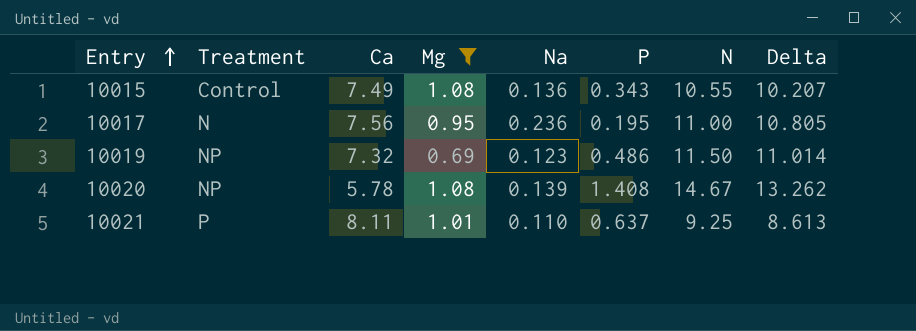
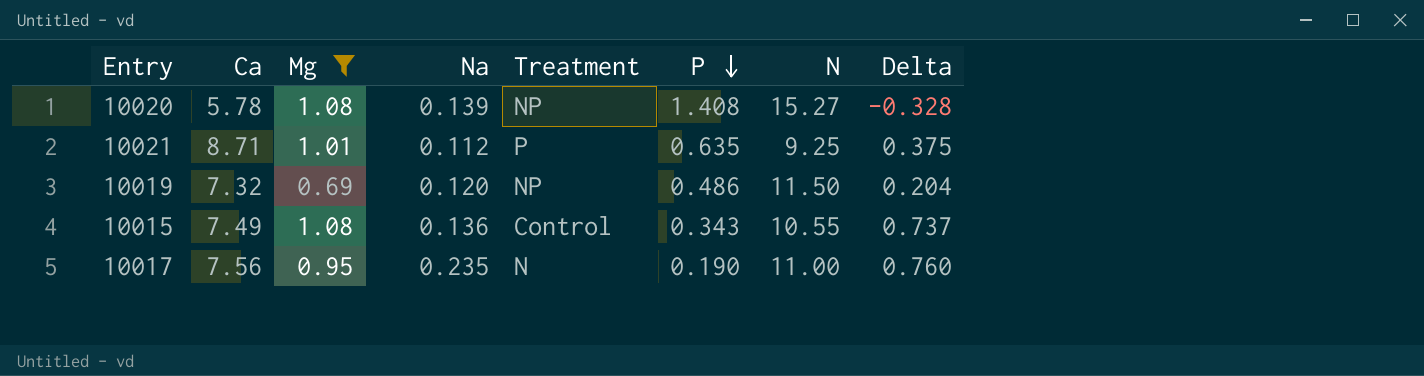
row order: Entry ascending -> P descending
column Treatment | position: 2 -> 5
column Delta | formula: [N] - [P] -> [Mg] - [P]
10020 | N: 14.67 -> 15.27
10021 | Ca: 8.11 -> 8.71
10021 | Na: 0.110 -> 0.112
10021 | P: 0.637 -> 0.635
10019 | Na: 0.123 -> 0.120
10017 | Na: 0.236 -> 0.235
10017 | P: 0.195 -> 0.190

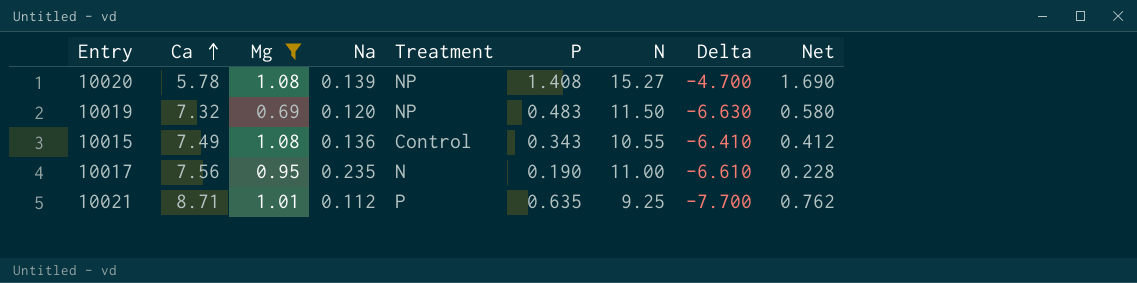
row order: P descending -> Ca ascending
column Delta | formula: [Mg] - [P] -> [Mg] - [Ca]
column Net | formula: none -> [P] * 1.2
10019 | P: 0.486 -> 0.483

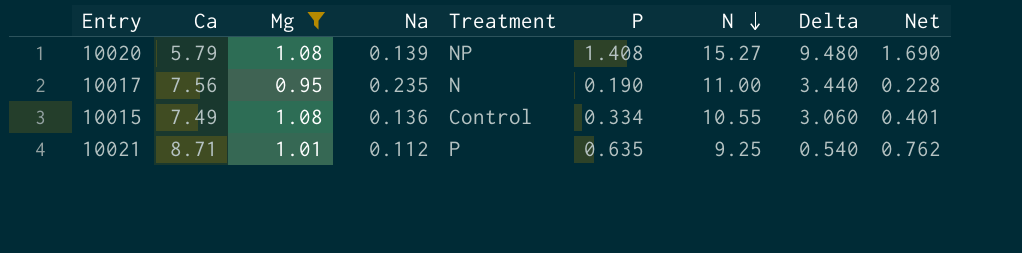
row order: Ca ascending -> N descending
column Delta | formula: [Mg] - [Ca] -> [N] - [Ca]
row 10019: 7.32 | 0.69 | 0.120 | NP | 0.483 | 11.50 | -6.630 | 0.580 -> none
10020 | Ca: 5.78 -> 5.79
10015 | P: 0.343 -> 0.334
10015 | Net: 0.412 -> 0.401

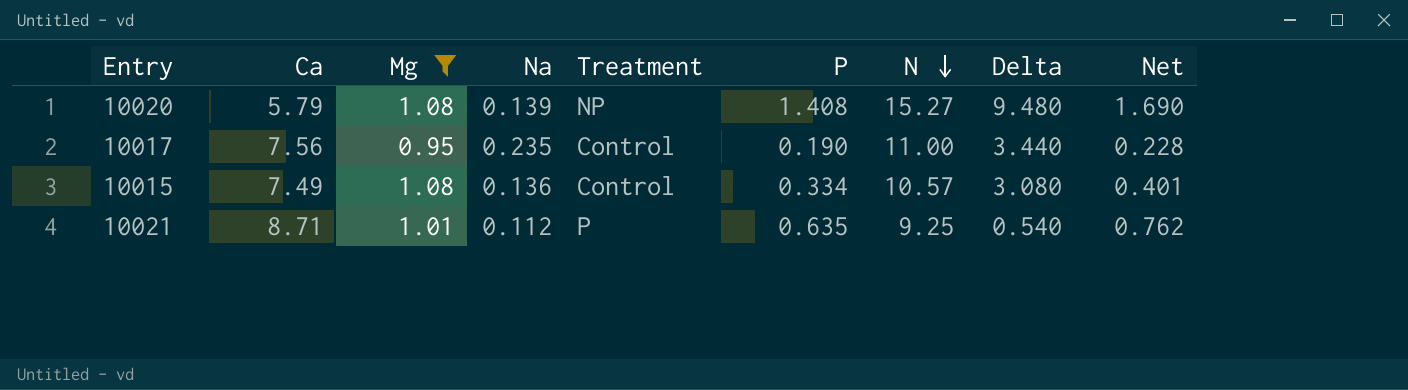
10017 | Treatment: N -> Control
10015 | N: 10.55 -> 10.57
10015 | Delta: 3.060 -> 3.080

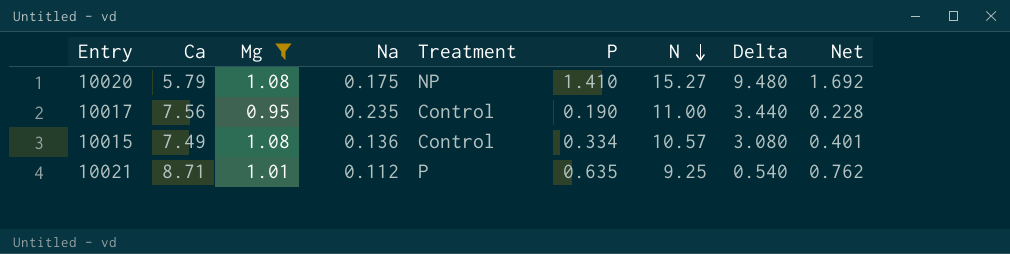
10020 | Na: 0.139 -> 0.175
10020 | P: 1.408 -> 1.410
10020 | Net: 1.690 -> 1.692

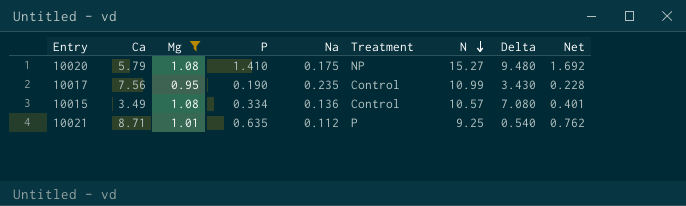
column P | position: 6 -> 4
10017 | N: 11.00 -> 10.99
10017 | Delta: 3.440 -> 3.430
10015 | Ca: 7.49 -> 3.49
10015 | Delta: 3.080 -> 7.080

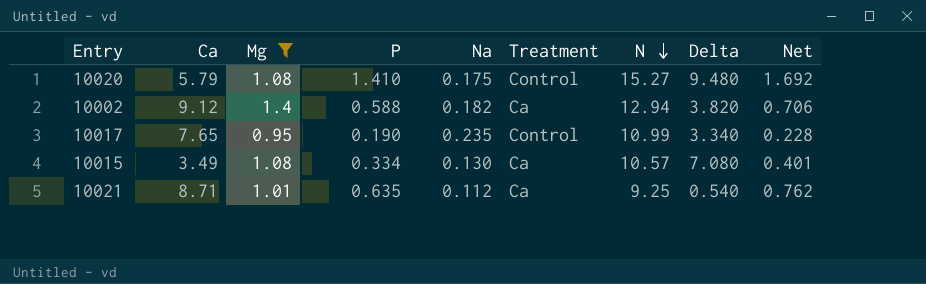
10020 | Treatment: NP -> Control
row 10002: none -> 9.12 | 1.4 | 0.588 | 0.182 | Ca | 12.94 | 3.820 | 0.706
10017 | Ca: 7.56 -> 7.65
10017 | Delta: 3.430 -> 3.340
10015 | Na: 0.136 -> 0.130
10015 | Treatment: Control -> Ca
10021 | Treatment: P -> Ca

